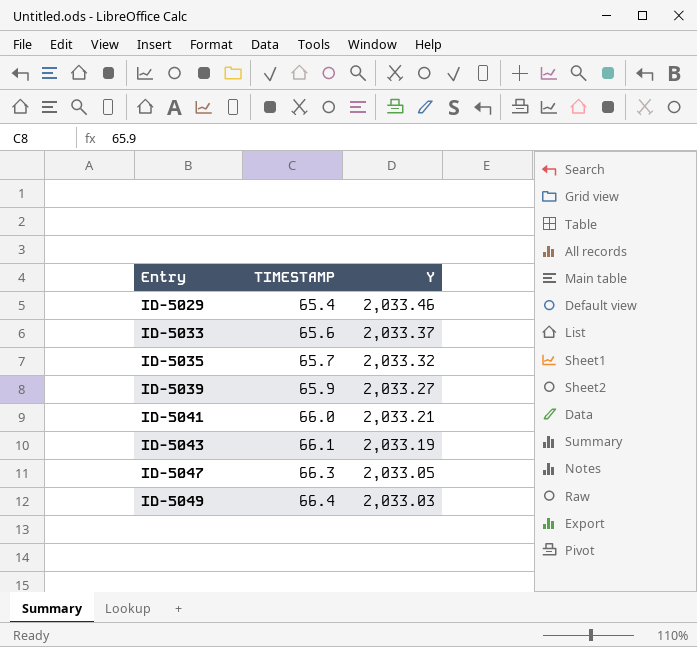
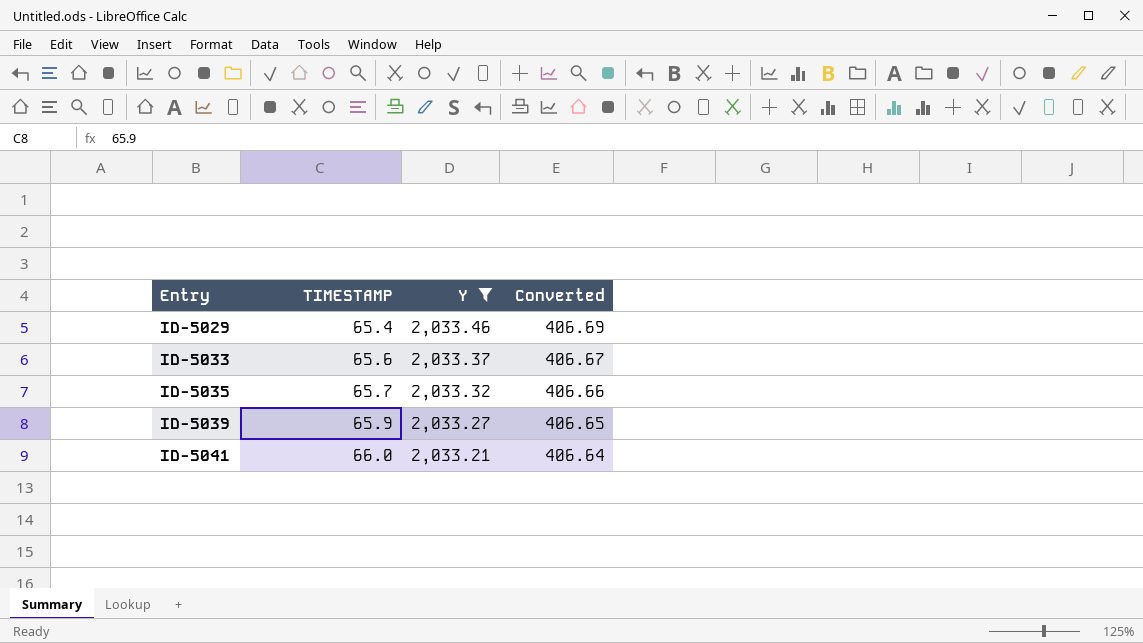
filter: none -> Y >= 2,033.21
column Converted | formula: none -> [Y] * 0.2

